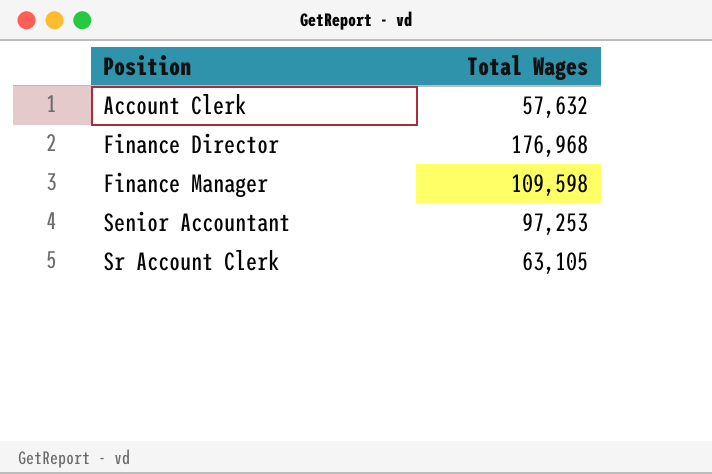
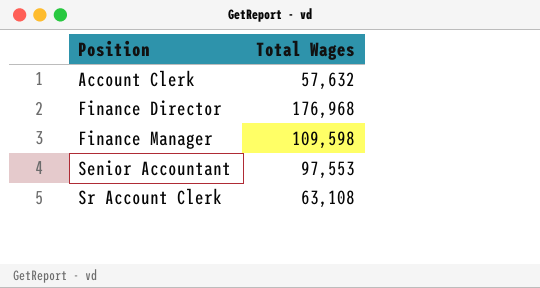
Senior Accountant | Total Wages: 97,253 -> 97,553
Sr Account Clerk | Total Wages: 63,105 -> 63,108

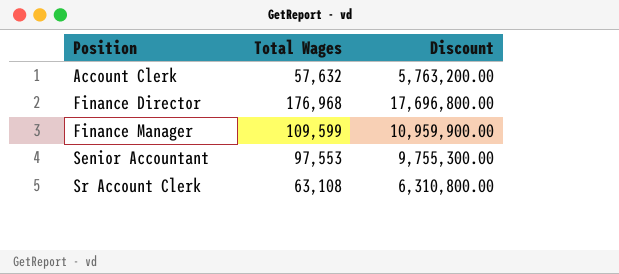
column Discount | formula: none -> [Total Wages] * 100
Finance Manager | Total Wages: 109,598 -> 109,599

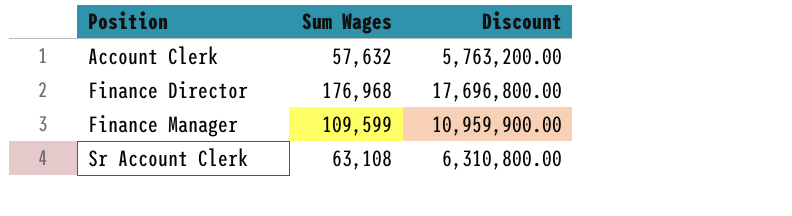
column name: Total Wages -> Sum Wages
row Senior Accountant: 97,553 | 9,755,300.00 -> none

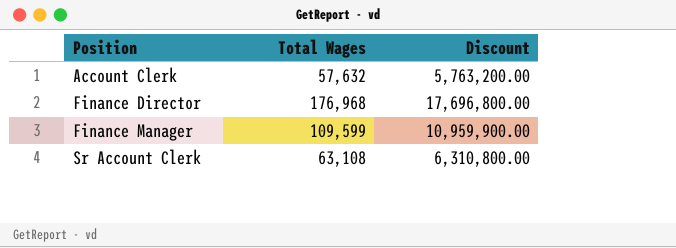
column name: Sum Wages -> Total Wages

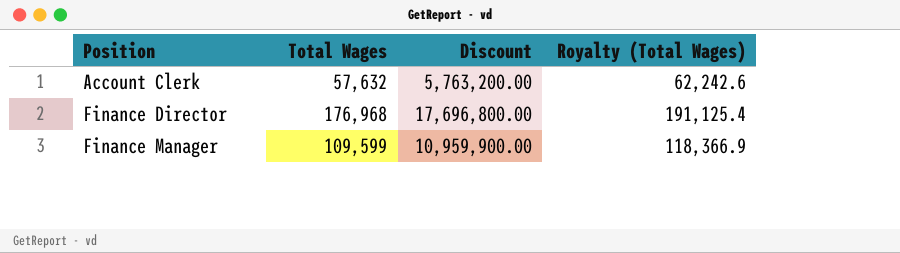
column Royalty (Total Wages) | formula: none -> [Total Wages] * 1.08
row Sr Account Clerk: 63,108 | 6,310,800.00 -> none

